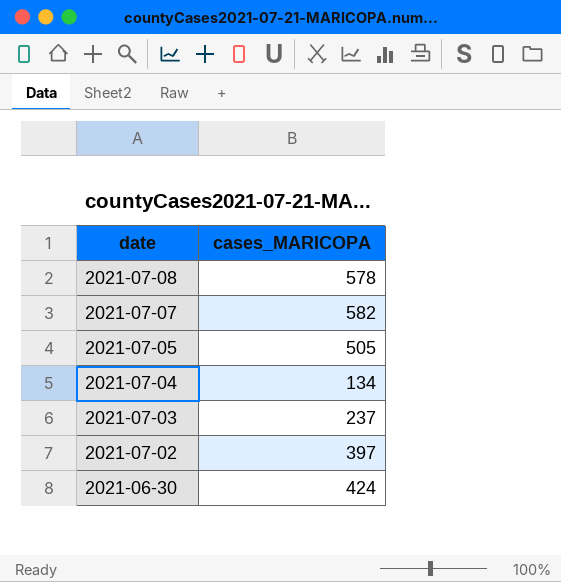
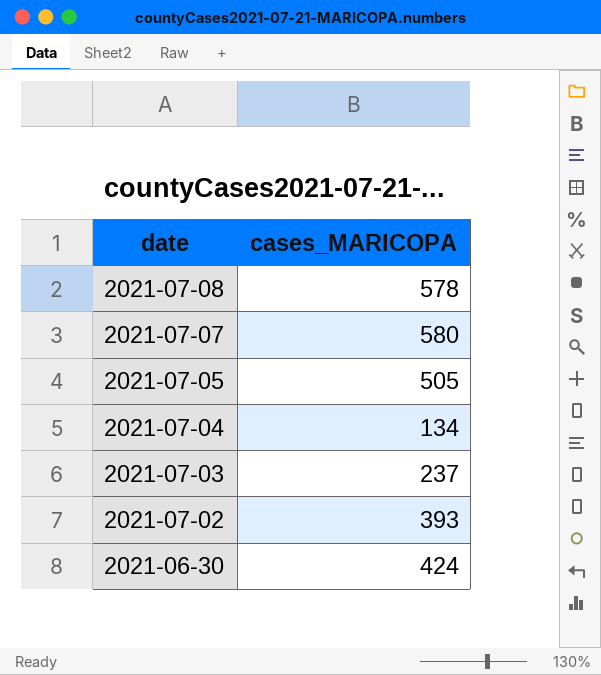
2021-07-07 | cases_MARICOPA: 582 -> 580
2021-07-02 | cases_MARICOPA: 397 -> 393

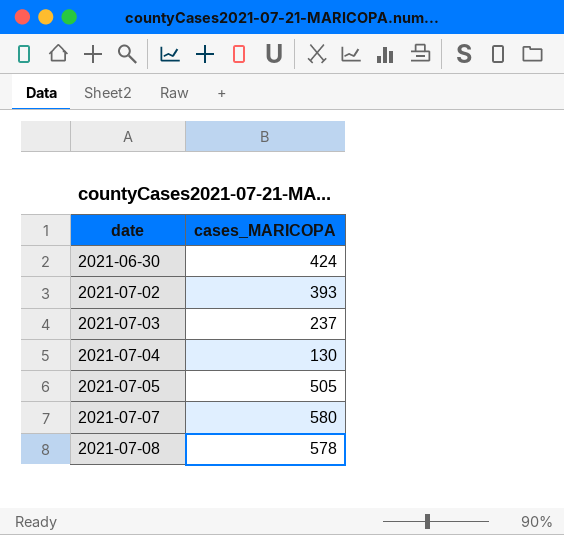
row order: date descending -> date ascending
2021-07-04 | cases_MARICOPA: 134 -> 130

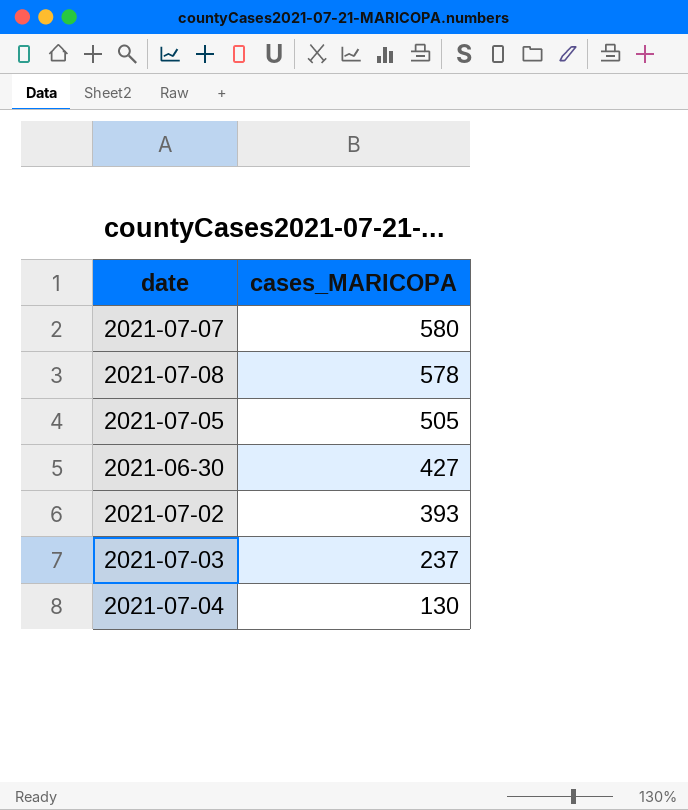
row order: date ascending -> cases_MARICOPA descending
2021-06-30 | cases_MARICOPA: 424 -> 427

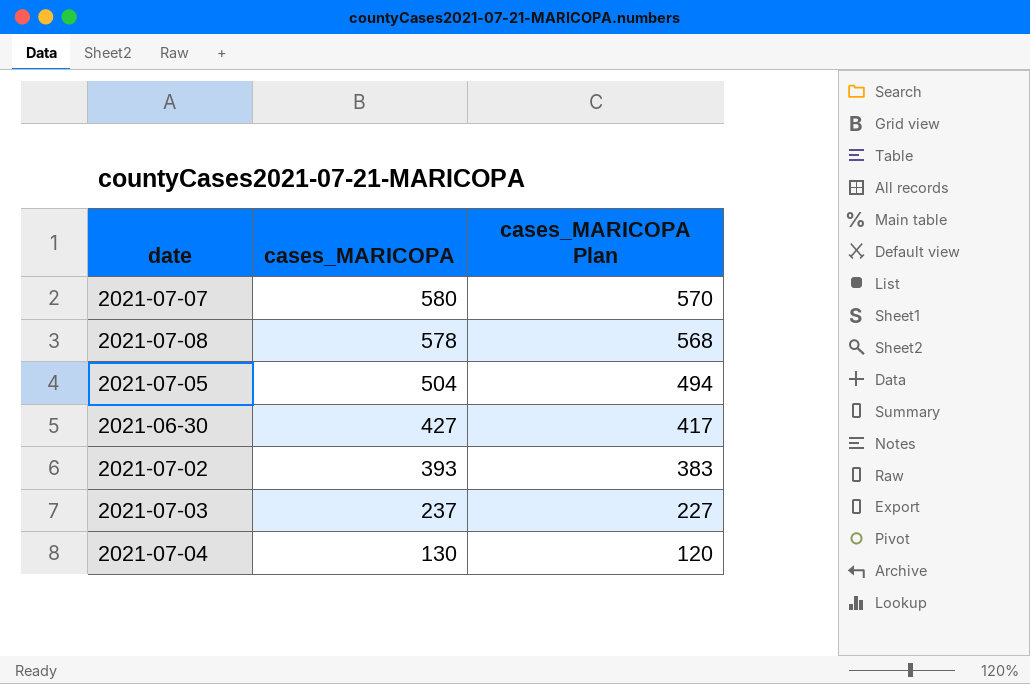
column cases_MARICOPA Plan | formula: none -> [cases_MARICOPA] - 10
2021-07-05 | cases_MARICOPA: 505 -> 504

